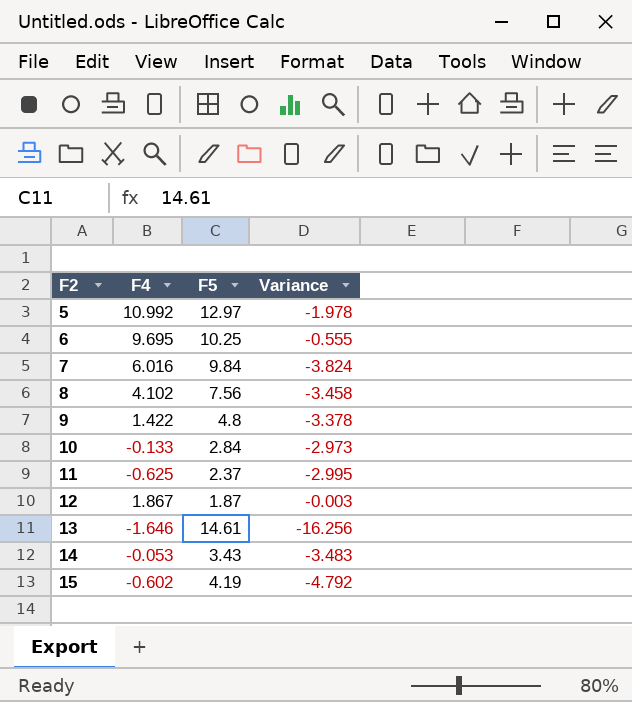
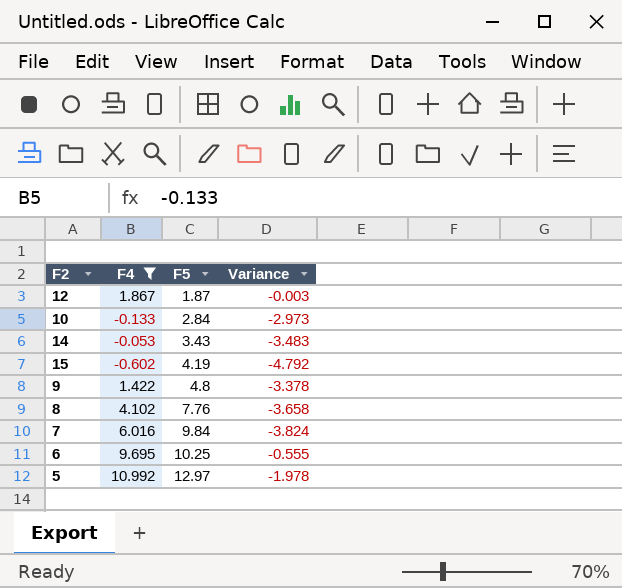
filter: none -> F4 >= -0.602
row order: F2 ascending -> F5 ascending
8 | F5: 7.56 -> 7.76
8 | Variance: -3.458 -> -3.658

